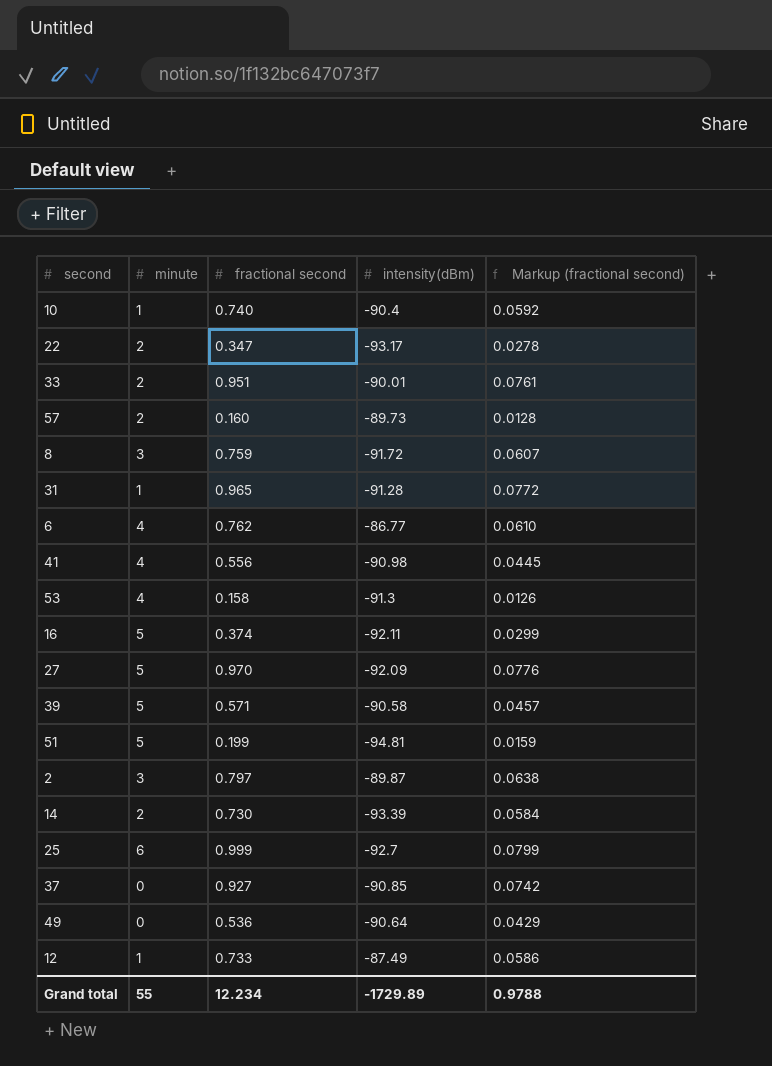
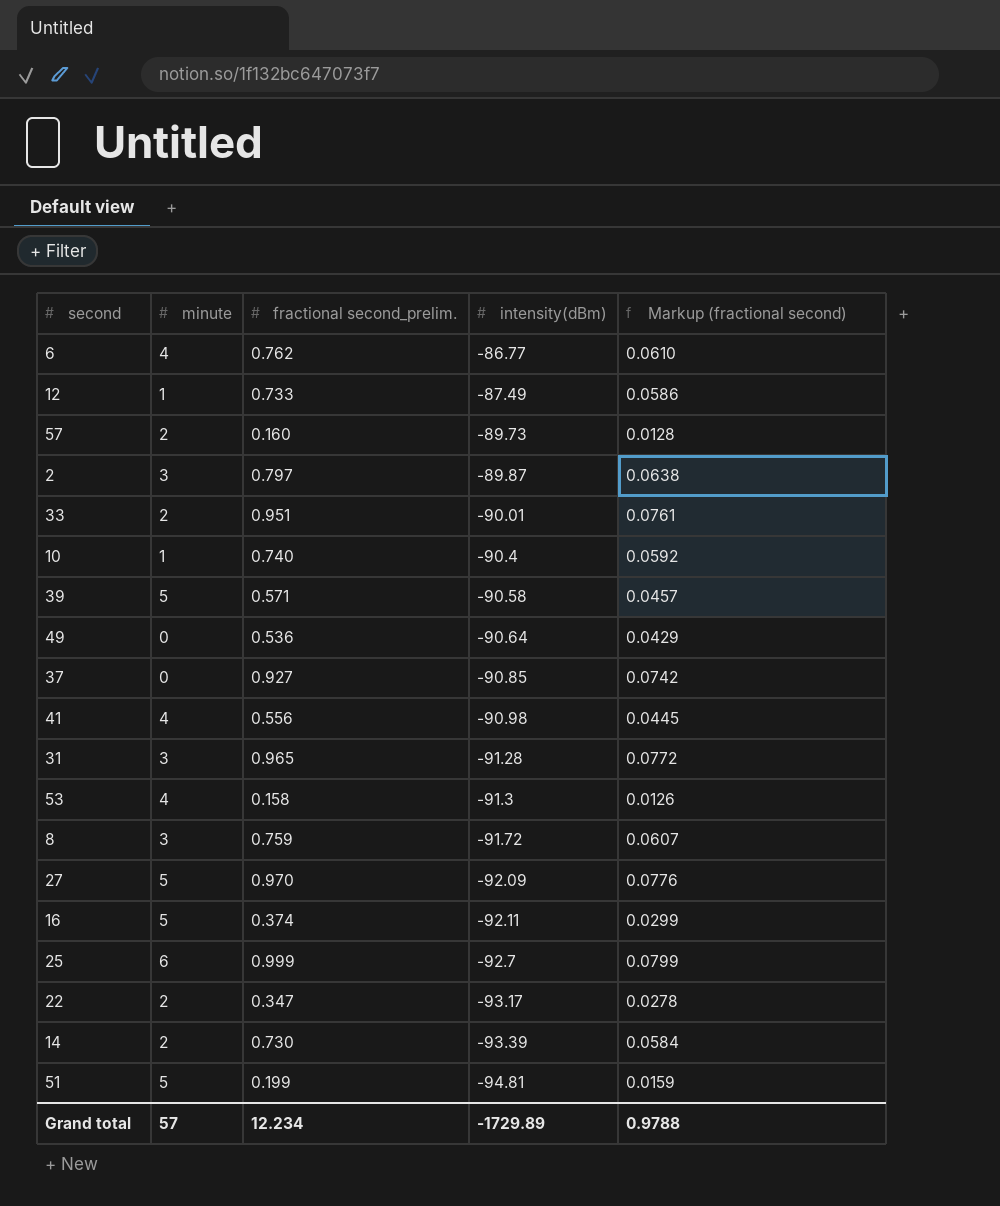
row order: none -> intensity(dBm) descending
column name: fractional second -> fractional second_prelim.
31 | minute: 1 -> 3
Grand total | minute: 55 -> 57

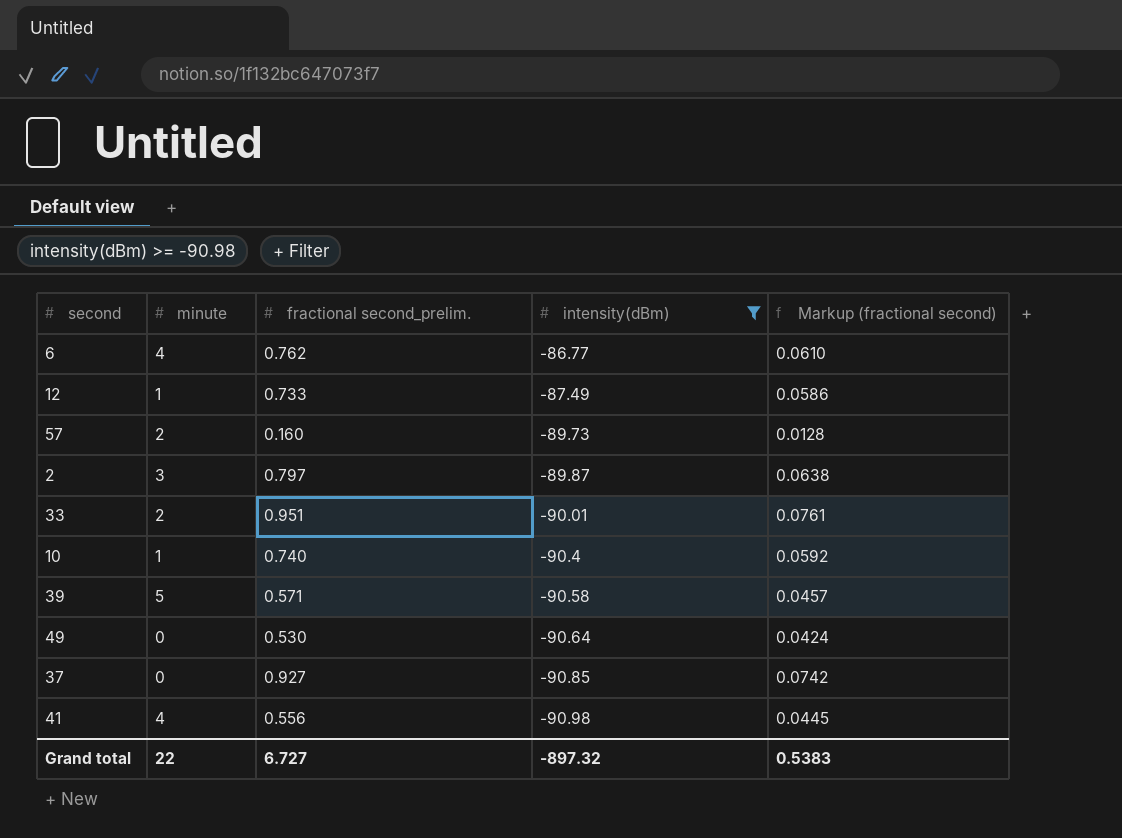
filter: none -> intensity(dBm) >= -90.98
49 | fractional second_prelim.: 0.536 -> 0.530
49 | Markup (fractional second): 0.0429 -> 0.0424
Grand total | minute: 57 -> 22
Grand total | fractional second_prelim.: 12.234 -> 6.727
Grand total | intensity(dBm): -1729.89 -> -897.32
Grand total | Markup (fractional second): 0.9788 -> 0.5383

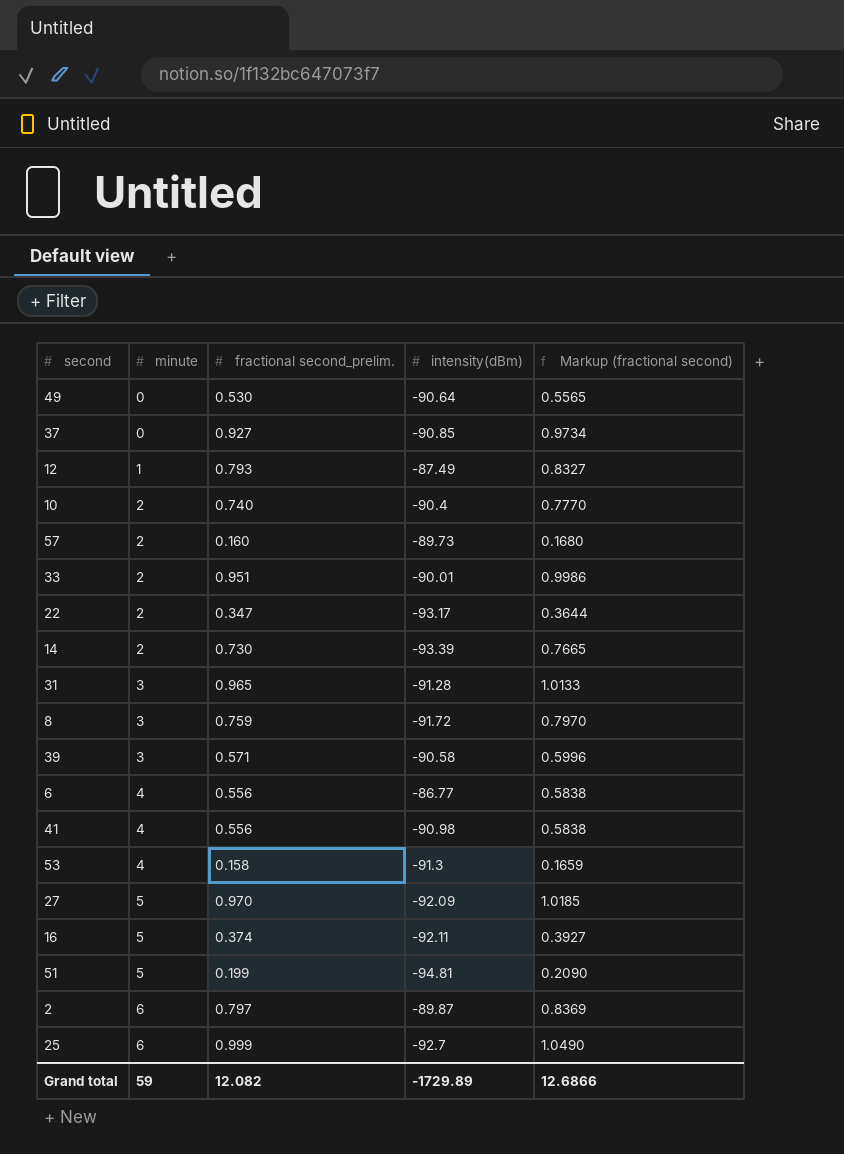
filter: intensity(dBm) >= -90.98 -> none
row order: intensity(dBm) descending -> minute ascending
column Markup (fractional second) | formula: [fractional second_prelim.] * 0.08 -> [fractional second_prelim.] * 1.05
12 | fractional second_prelim.: 0.733 -> 0.793
10 | minute: 1 -> 2
39 | minute: 5 -> 3
6 | fractional second_prelim.: 0.762 -> 0.556
2 | minute: 3 -> 6
Grand total | minute: 22 -> 59
Grand total | fractional second_prelim.: 6.727 -> 12.082
Grand total | intensity(dBm): -897.32 -> -1729.89
Grand total | Markup (fractional second): 0.5383 -> 12.6866

